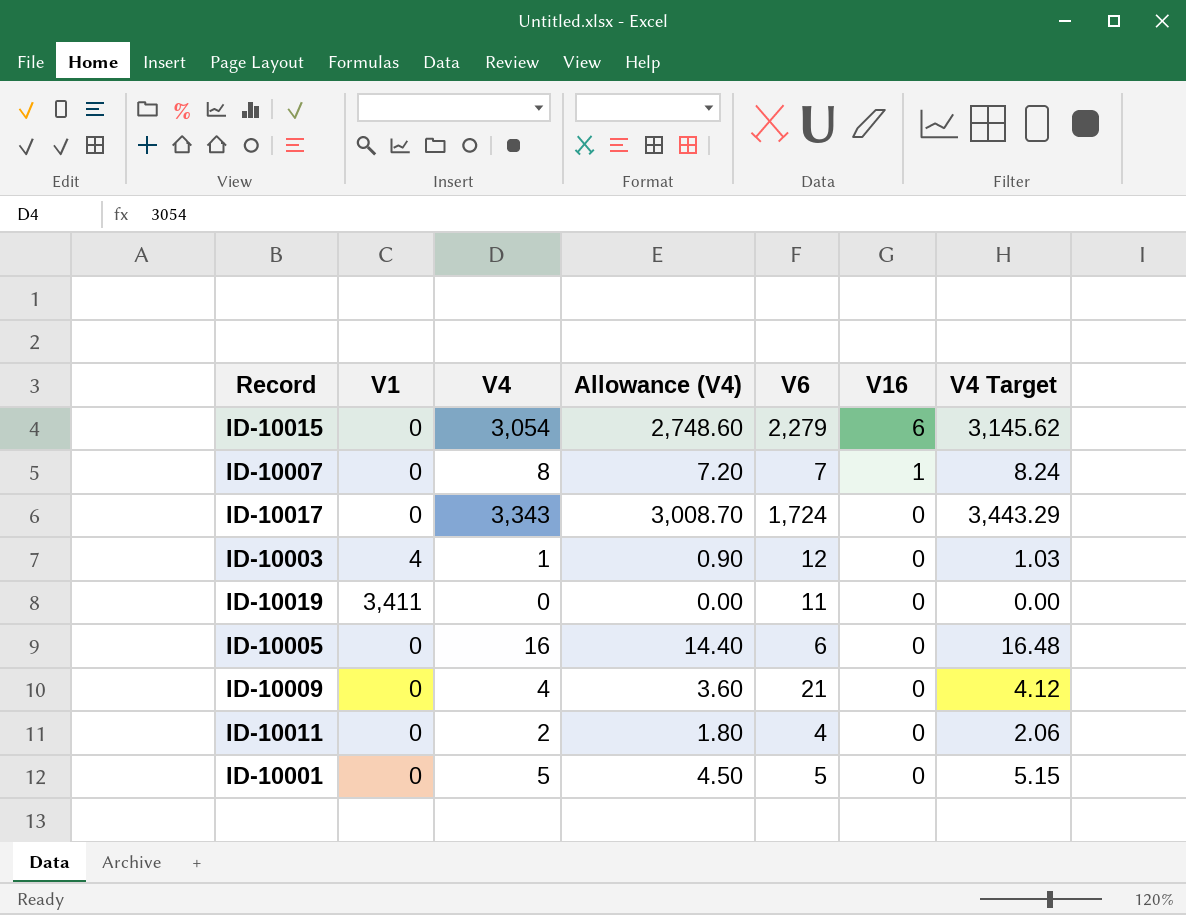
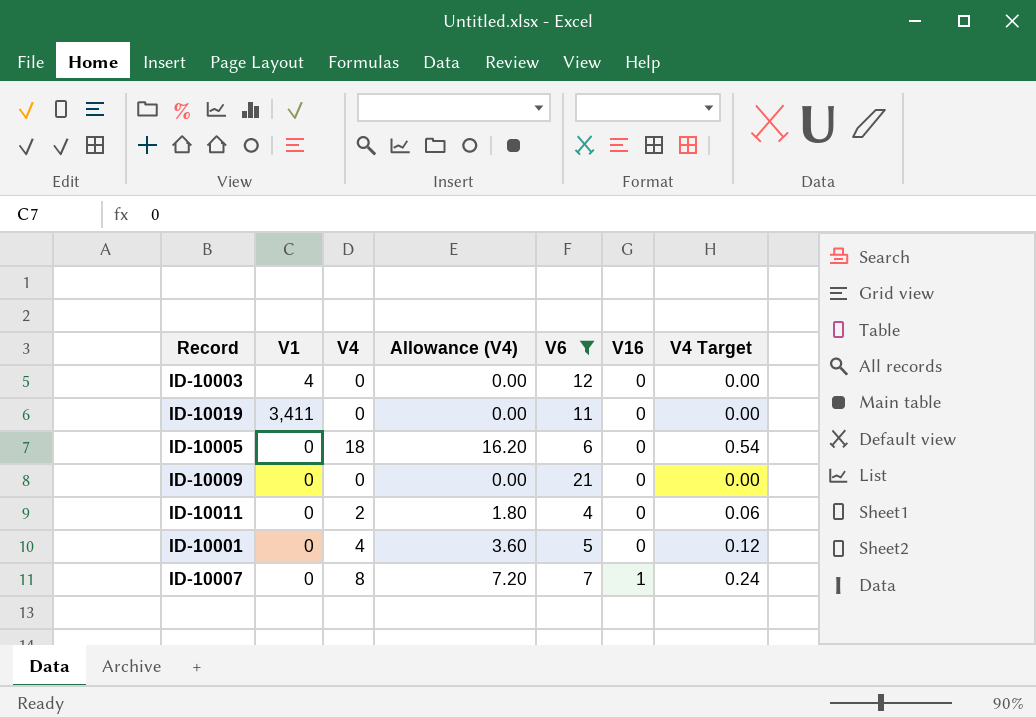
filter: none -> V6 <= 21
row order: V16 descending -> V16 ascending
column V4 Target | formula: [V4] * 1.03 -> [V4] * 0.03
ID-10003 | V4: 1 -> 0
ID-10003 | Allowance (V4): 0.90 -> 0.00
ID-10005 | V4: 16 -> 18
ID-10005 | Allowance (V4): 14.40 -> 16.20
ID-10009 | V4: 4 -> 0
ID-10009 | Allowance (V4): 3.60 -> 0.00
ID-10001 | V4: 5 -> 4
ID-10001 | Allowance (V4): 4.50 -> 3.60

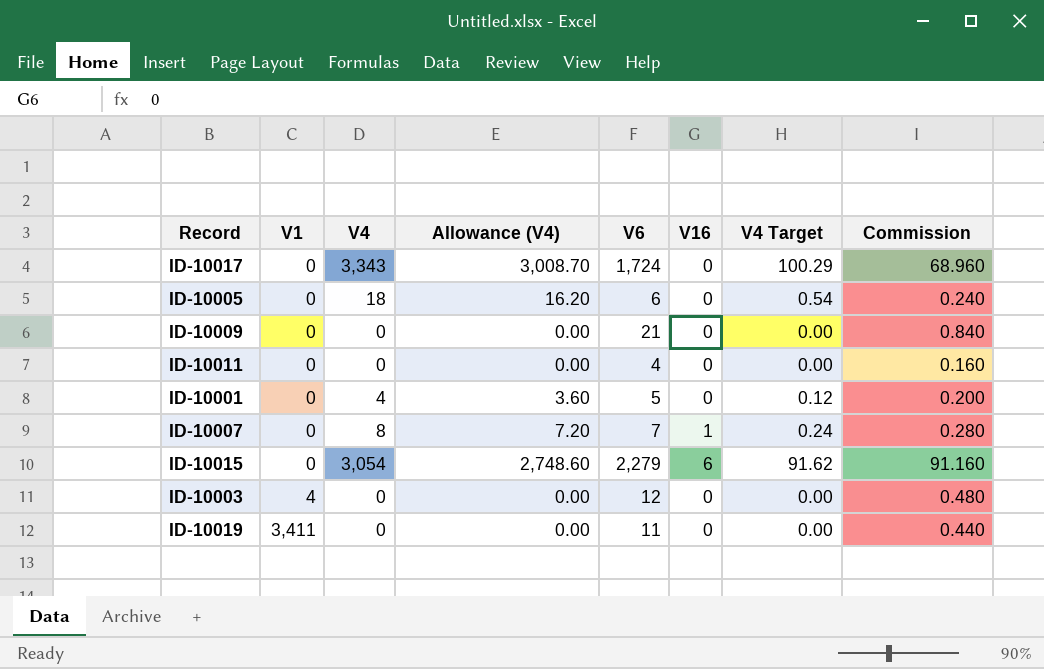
filter: V6 <= 21 -> none
row order: V16 ascending -> V1 ascending
column Commission | formula: none -> [V6] * 0.04
ID-10011 | V4: 2 -> 0
ID-10011 | Allowance (V4): 1.80 -> 0.00
ID-10011 | V4 Target: 0.06 -> 0.00

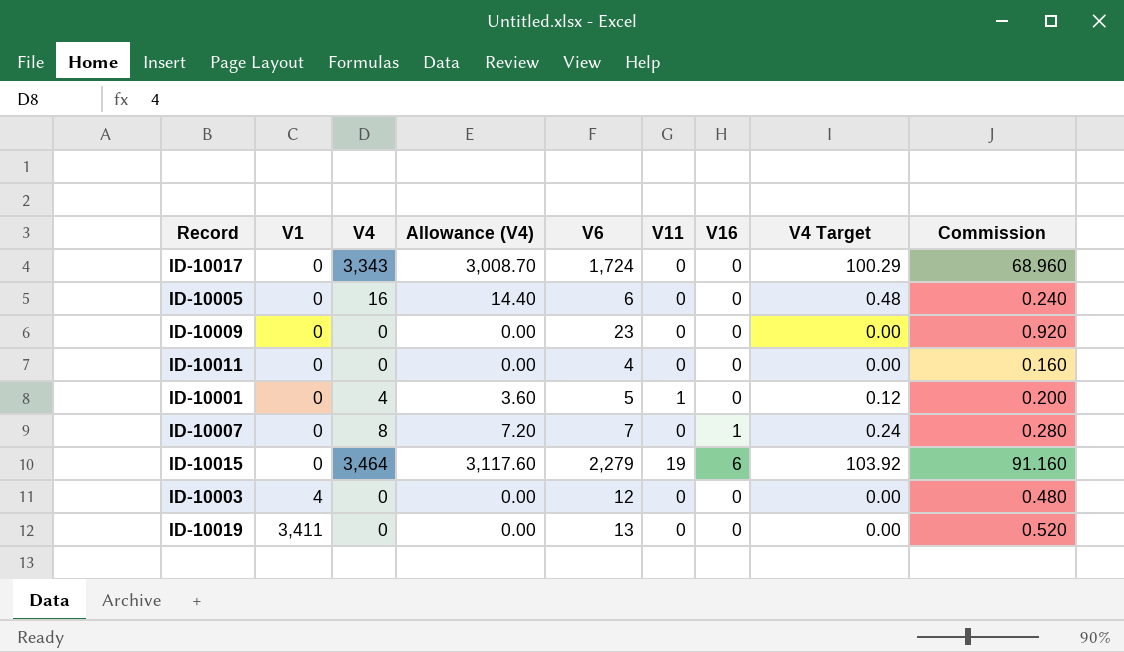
column V11 | position: none -> 6
ID-10005 | V4: 18 -> 16
ID-10005 | Allowance (V4): 16.20 -> 14.40
ID-10005 | V4 Target: 0.54 -> 0.48
ID-10009 | V6: 21 -> 23
ID-10009 | Commission: 0.840 -> 0.920
ID-10015 | V4: 3,054 -> 3,464
ID-10015 | Allowance (V4): 2,748.60 -> 3,117.60
ID-10015 | V4 Target: 91.62 -> 103.92
ID-10019 | V6: 11 -> 13
ID-10019 | Commission: 0.440 -> 0.520

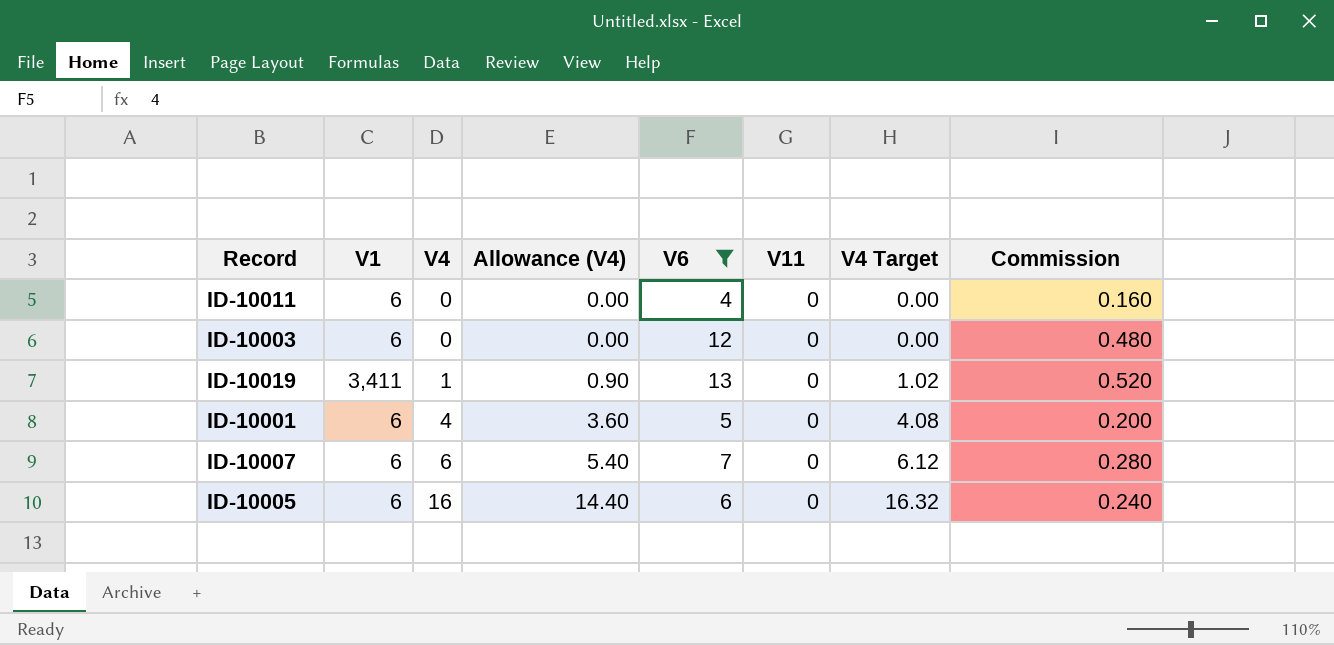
filter: none -> V6 <= 13
row order: V1 ascending -> V4 ascending
column V16 | position: 7 -> none
column V4 Target | formula: [V4] * 0.03 -> [V4] * 1.02
ID-10011 | V1: 0 -> 6
ID-10003 | V1: 4 -> 6
ID-10019 | V4: 0 -> 1
ID-10019 | Allowance (V4): 0.00 -> 0.90
ID-10001 | V1: 0 -> 6
ID-10001 | V11: 1 -> 0
ID-10007 | V1: 0 -> 6
ID-10007 | V4: 8 -> 6
ID-10007 | Allowance (V4): 7.20 -> 5.40
ID-10005 | V1: 0 -> 6

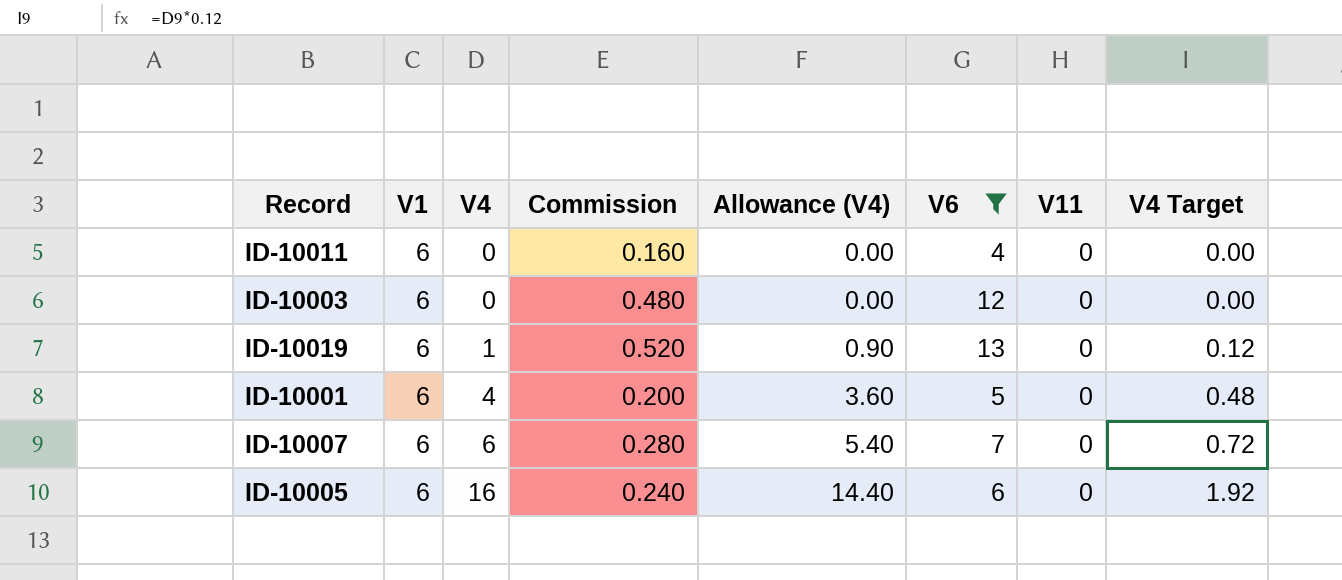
column Commission | position: 8 -> 4
column V4 Target | formula: [V4] * 1.02 -> [V4] * 0.12
ID-10019 | V1: 3,411 -> 6

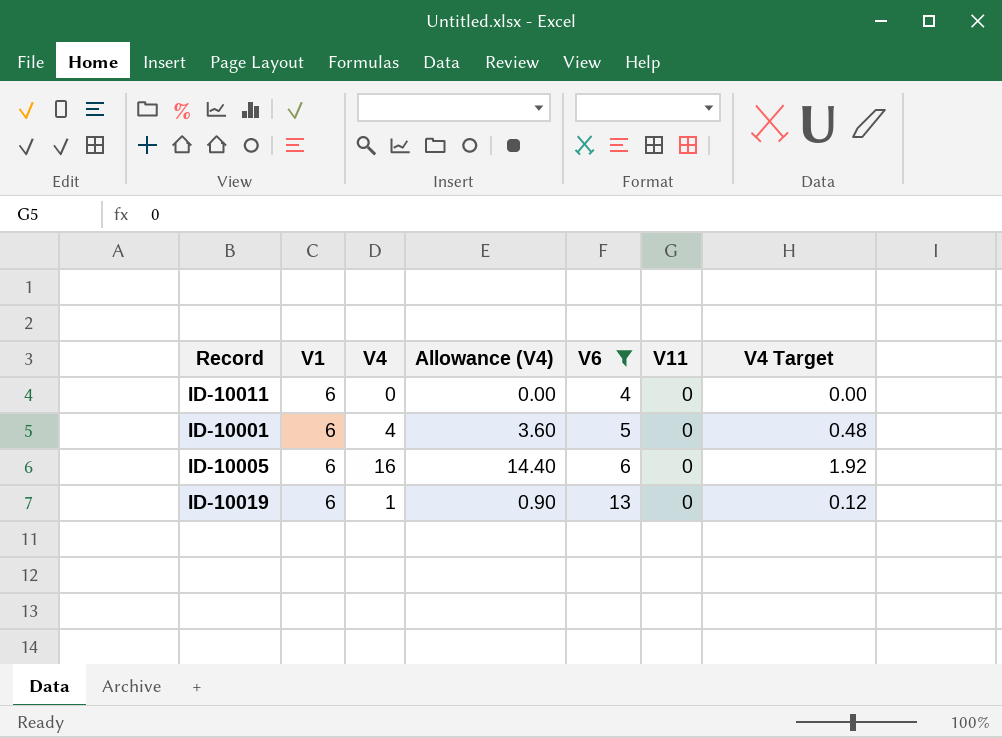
row order: V4 ascending -> V6 ascending
column Commission | formula: [V6] * 0.04 -> none
row ID-10003: 6 | 0 | 0.480 | 0.00 | 12 | 0 | 0.00 -> none
row ID-10007: 6 | 6 | 0.280 | 5.40 | 7 | 0 | 0.72 -> none

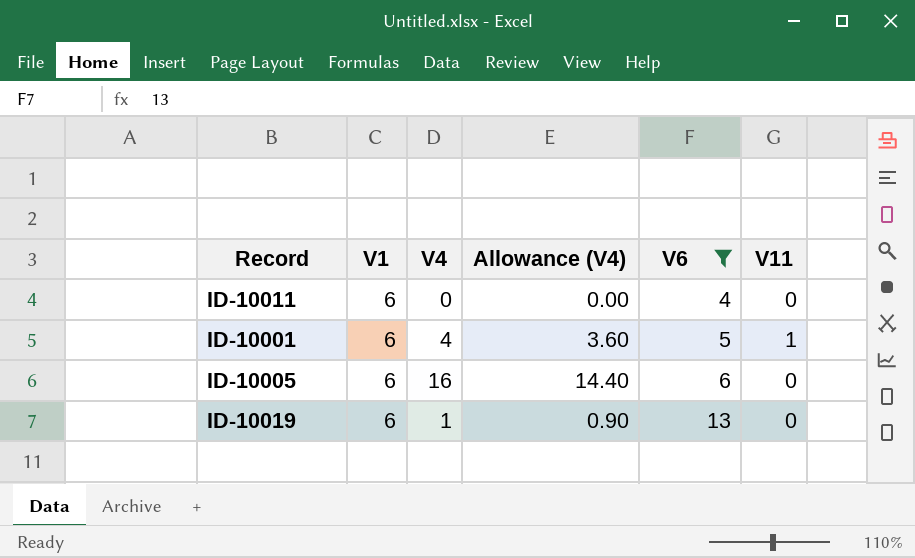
column V4 Target | formula: [V4] * 0.12 -> none
ID-10001 | V11: 0 -> 1

